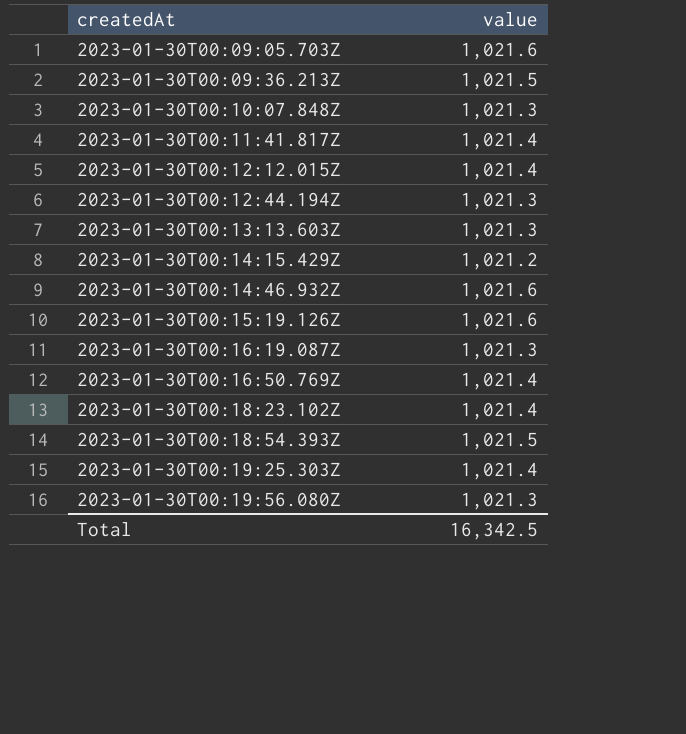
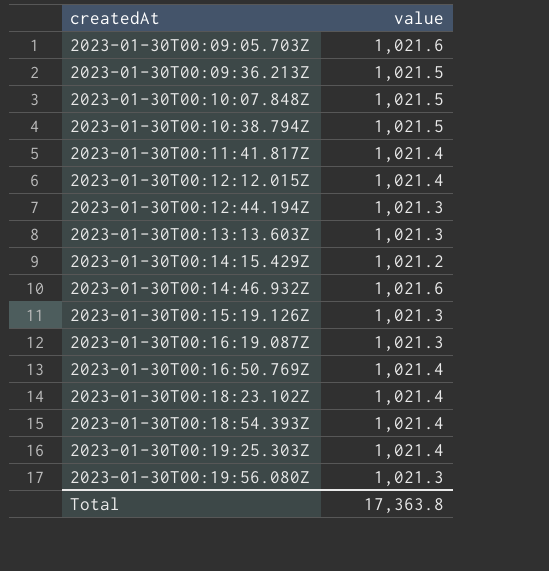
2023-01-30T00:10:07.848Z | value: 1,021.3 -> 1,021.5
row 2023-01-30T00:10:38.794Z: none -> 1,021.5
2023-01-30T00:15:19.126Z | value: 1,021.6 -> 1,021.3
2023-01-30T00:18:54.393Z | value: 1,021.5 -> 1,021.4
Total | value: 16,342.5 -> 17,363.8

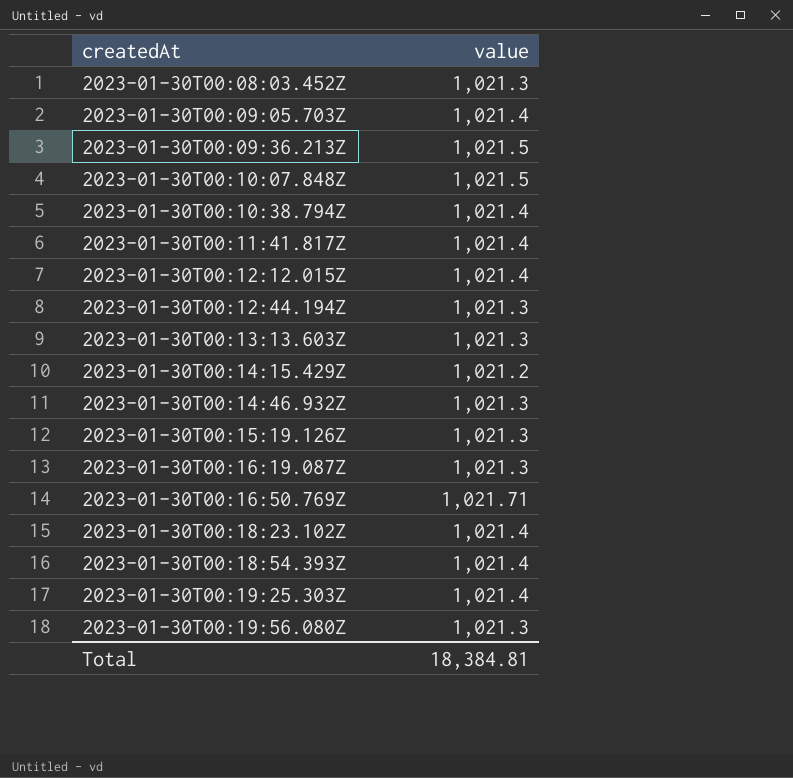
row 2023-01-30T00:08:03.452Z: none -> 1,021.3
2023-01-30T00:09:05.703Z | value: 1,021.6 -> 1,021.4
2023-01-30T00:10:38.794Z | value: 1,021.5 -> 1,021.4
2023-01-30T00:14:46.932Z | value: 1,021.6 -> 1,021.3
2023-01-30T00:16:50.769Z | value: 1,021.4 -> 1,021.71
Total | value: 17,363.8 -> 18,384.81

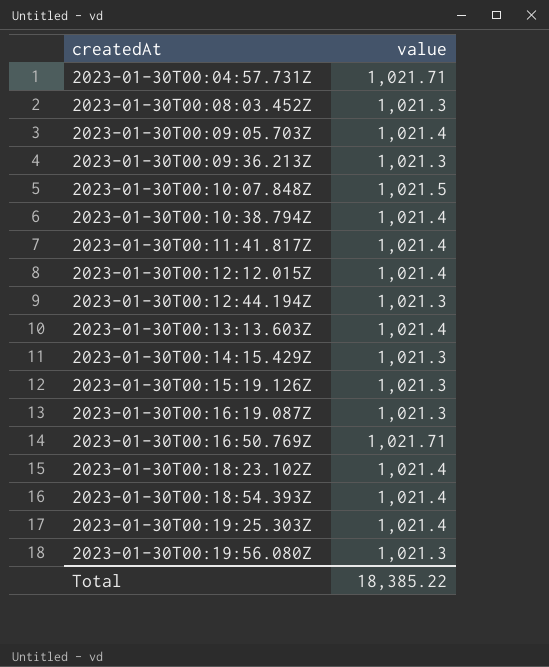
row 2023-01-30T00:14:46.932Z: 1,021.3 -> none
row 2023-01-30T00:04:57.731Z: none -> 1,021.71
2023-01-30T00:09:36.213Z | value: 1,021.5 -> 1,021.3
2023-01-30T00:13:13.603Z | value: 1,021.3 -> 1,021.4
2023-01-30T00:14:15.429Z | value: 1,021.2 -> 1,021.3
Total | value: 18,384.81 -> 18,385.22

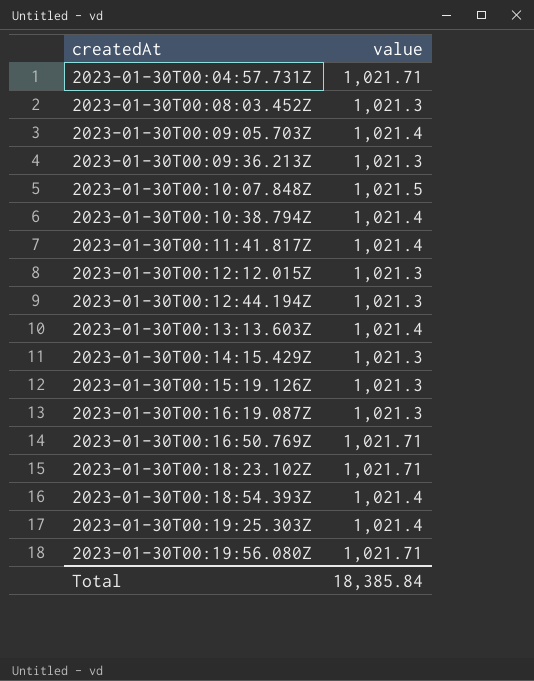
2023-01-30T00:12:12.015Z | value: 1,021.4 -> 1,021.3
2023-01-30T00:18:23.102Z | value: 1,021.4 -> 1,021.71
2023-01-30T00:19:56.080Z | value: 1,021.3 -> 1,021.71
Total | value: 18,385.22 -> 18,385.84

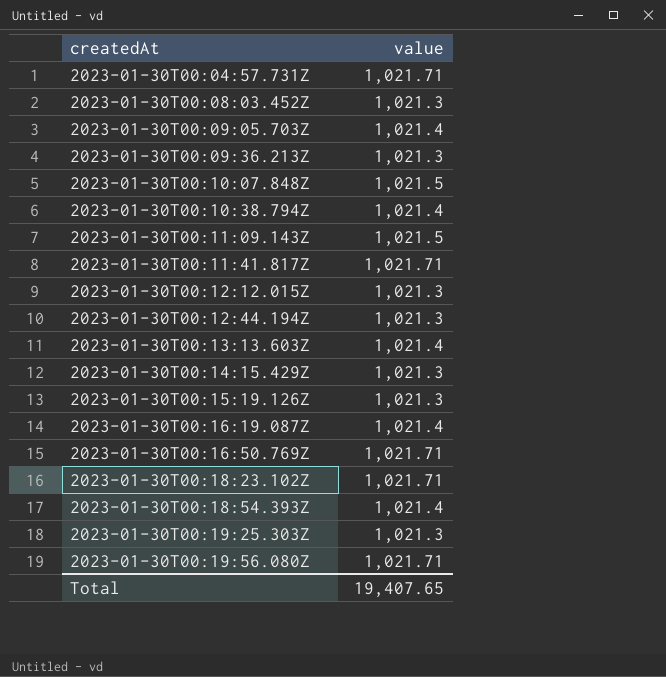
row 2023-01-30T00:11:09.143Z: none -> 1,021.5
2023-01-30T00:11:41.817Z | value: 1,021.4 -> 1,021.71
2023-01-30T00:16:19.087Z | value: 1,021.3 -> 1,021.4
2023-01-30T00:19:25.303Z | value: 1,021.4 -> 1,021.3
Total | value: 18,385.84 -> 19,407.65

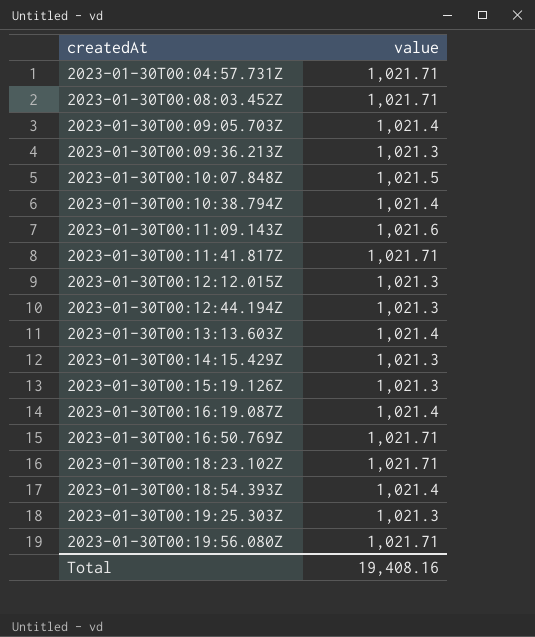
2023-01-30T00:08:03.452Z | value: 1,021.3 -> 1,021.71
2023-01-30T00:11:09.143Z | value: 1,021.5 -> 1,021.6
Total | value: 19,407.65 -> 19,408.16

